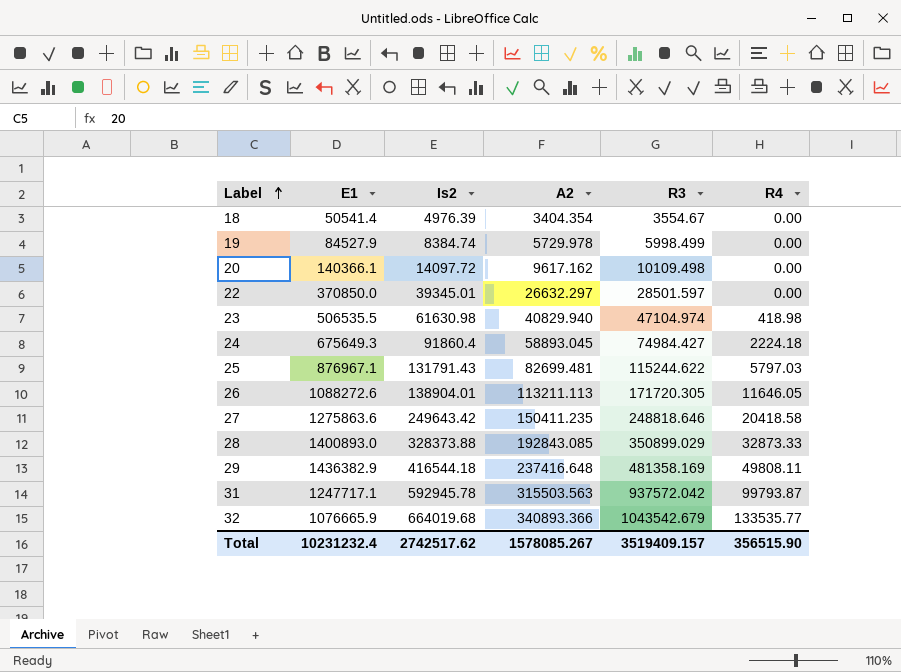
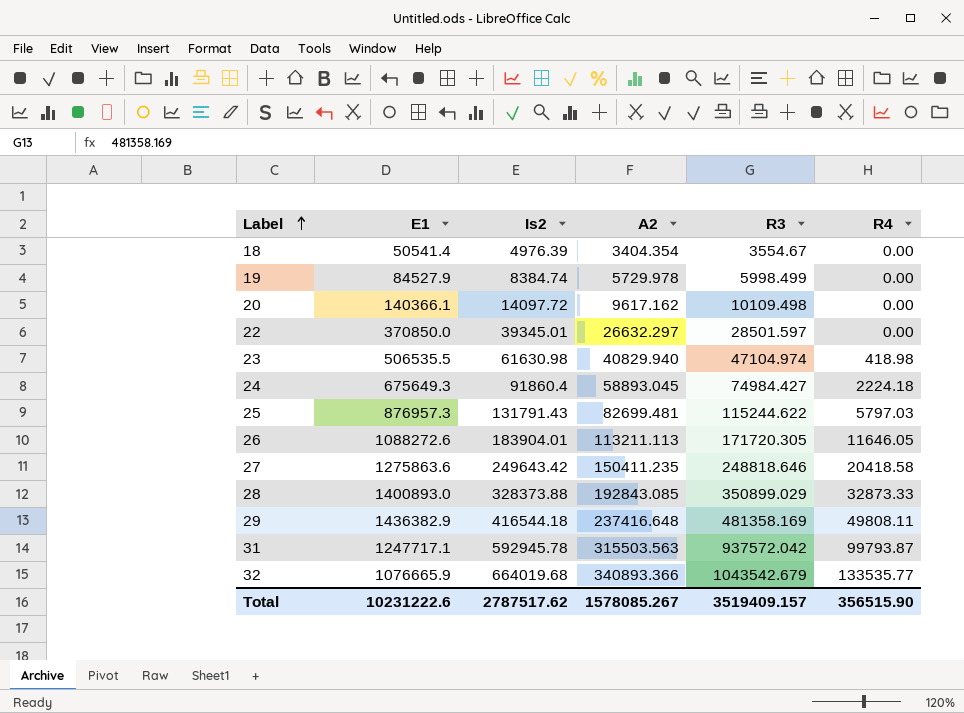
25 | E1: 876967.1 -> 876957.3
26 | Is2: 138904.01 -> 183904.01
Total | E1: 10231232.4 -> 10231222.6
Total | Is2: 2742517.62 -> 2787517.62

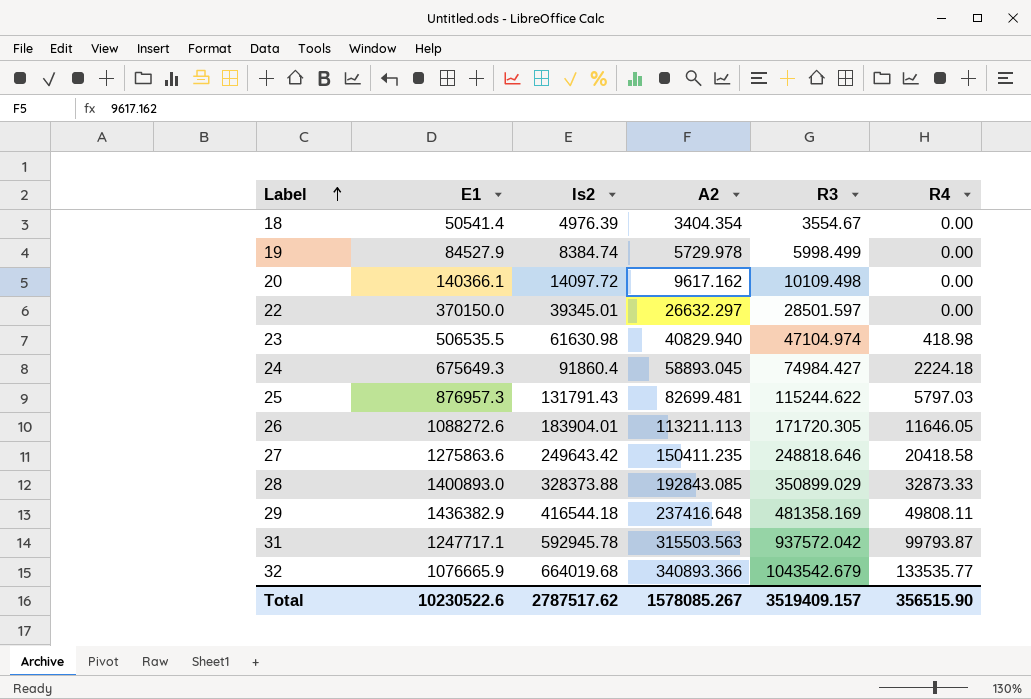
22 | E1: 370850.0 -> 370150.0
Total | E1: 10231222.6 -> 10230522.6

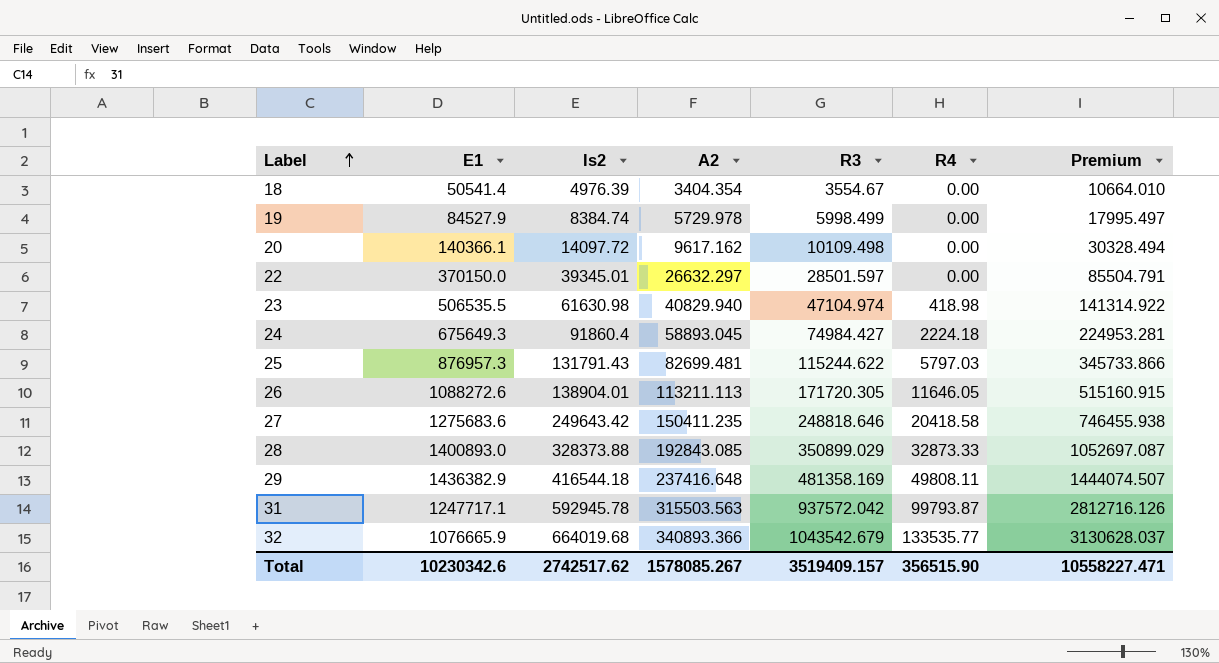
column Premium | formula: none -> [R3] * 3
26 | Is2: 183904.01 -> 138904.01
27 | E1: 1275863.6 -> 1275683.6
Total | E1: 10230522.6 -> 10230342.6
Total | Is2: 2787517.62 -> 2742517.62

